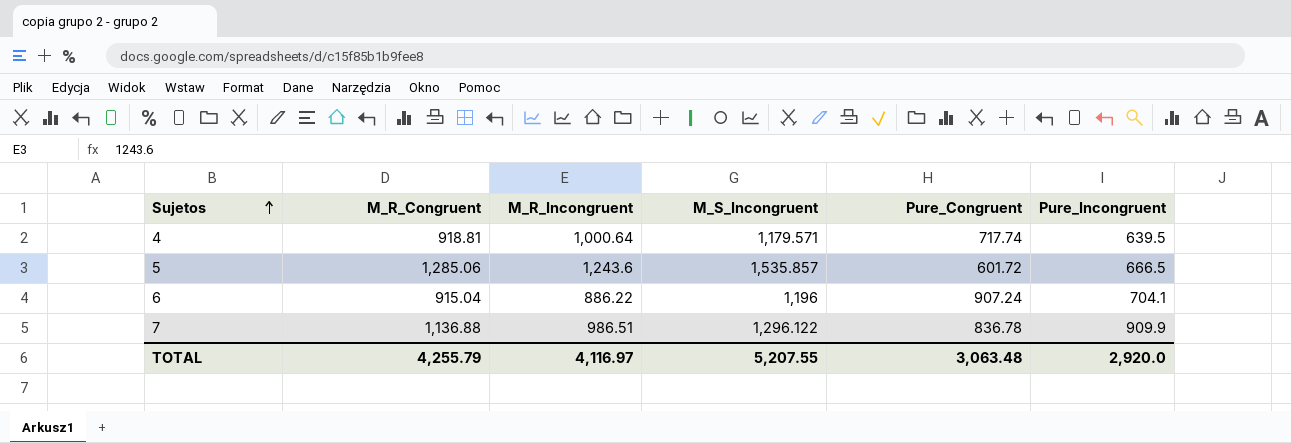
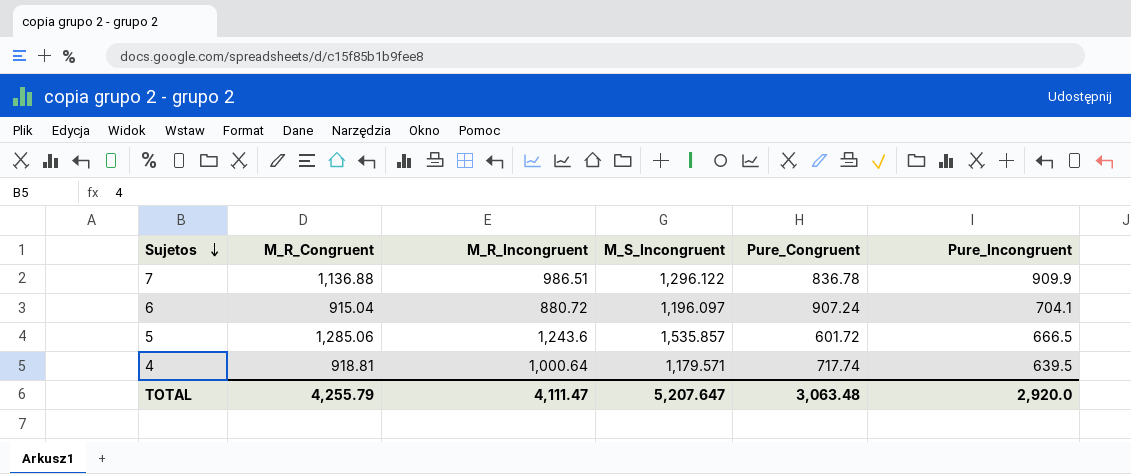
row order: Sujetos ascending -> Sujetos descending
6 | M_R_Incongruent: 886.22 -> 880.72
6 | M_S_Incongruent: 1,196 -> 1,196.097
TOTAL | M_R_Incongruent: 4,116.97 -> 4,111.47
TOTAL | M_S_Incongruent: 5,207.55 -> 5,207.647

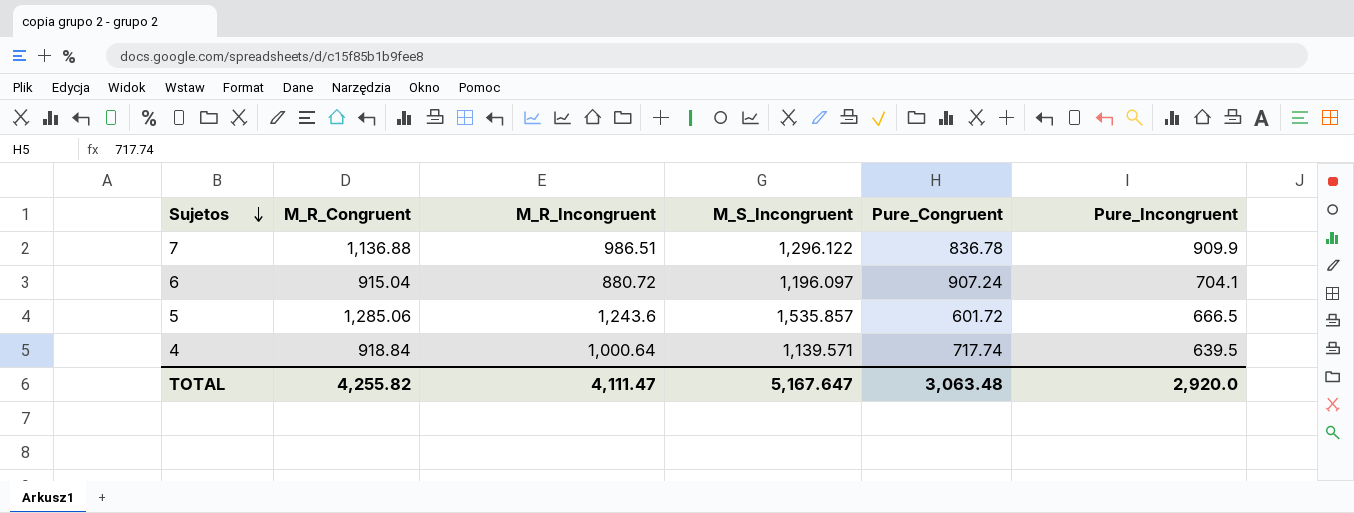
4 | M_R_Congruent: 918.81 -> 918.84
4 | M_S_Incongruent: 1,179.571 -> 1,139.571
TOTAL | M_R_Congruent: 4,255.79 -> 4,255.82
TOTAL | M_S_Incongruent: 5,207.647 -> 5,167.647

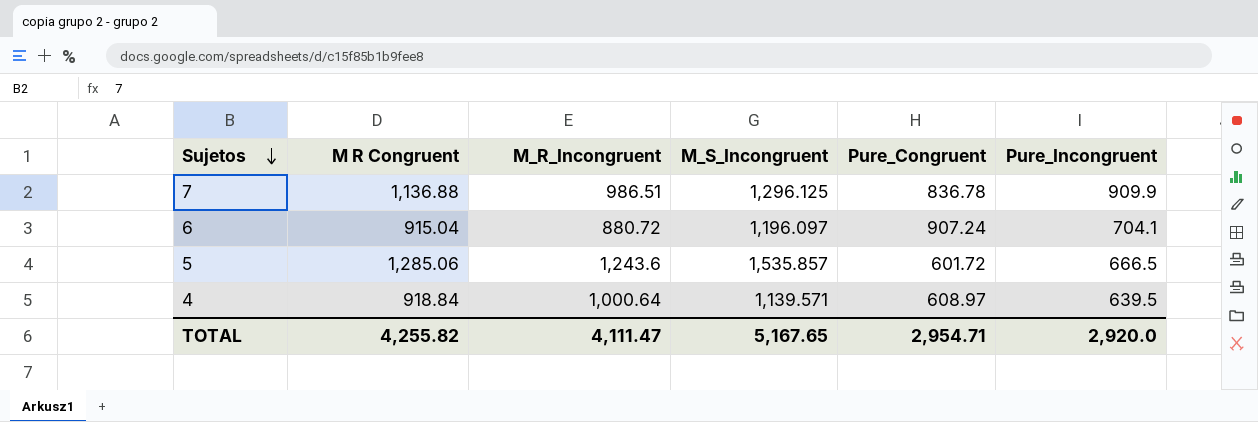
column name: M_R_Congruent -> M R Congruent
7 | M_S_Incongruent: 1,296.122 -> 1,296.125
4 | Pure_Congruent: 717.74 -> 608.97
TOTAL | M_S_Incongruent: 5,167.647 -> 5,167.65
TOTAL | Pure_Congruent: 3,063.48 -> 2,954.71

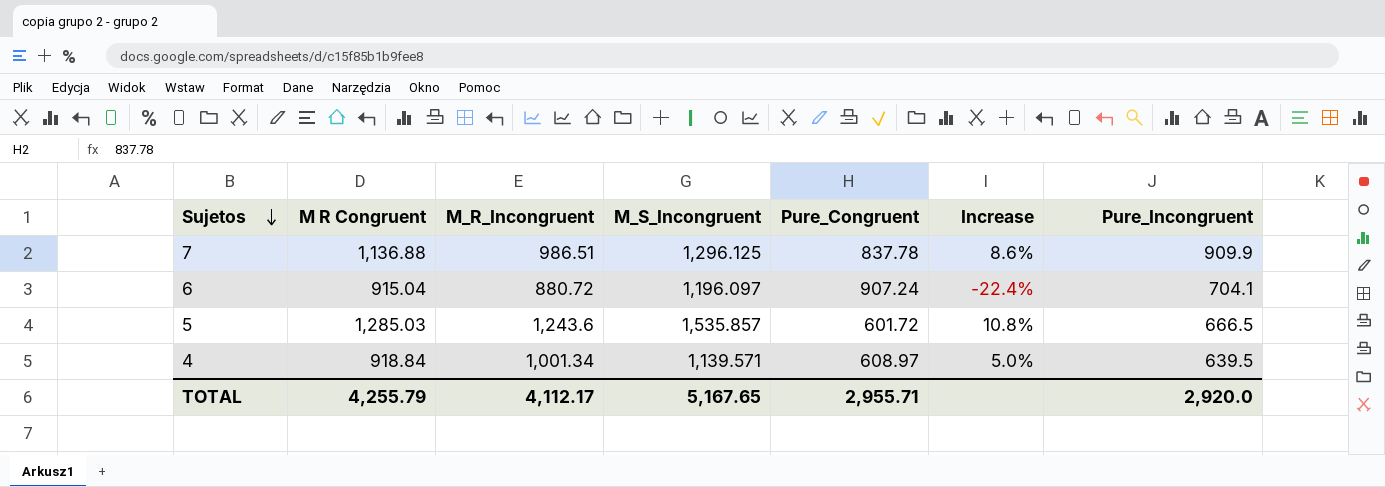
column Increase | formula: none -> ([Pure_Incongruent] - [Pure_Congruent]) / [Pure_Congruent]
7 | Pure_Congruent: 836.78 -> 837.78
5 | M R Congruent: 1,285.06 -> 1,285.03
4 | M_R_Incongruent: 1,000.64 -> 1,001.34
TOTAL | M R Congruent: 4,255.82 -> 4,255.79
TOTAL | M_R_Incongruent: 4,111.47 -> 4,112.17
TOTAL | Pure_Congruent: 2,954.71 -> 2,955.71

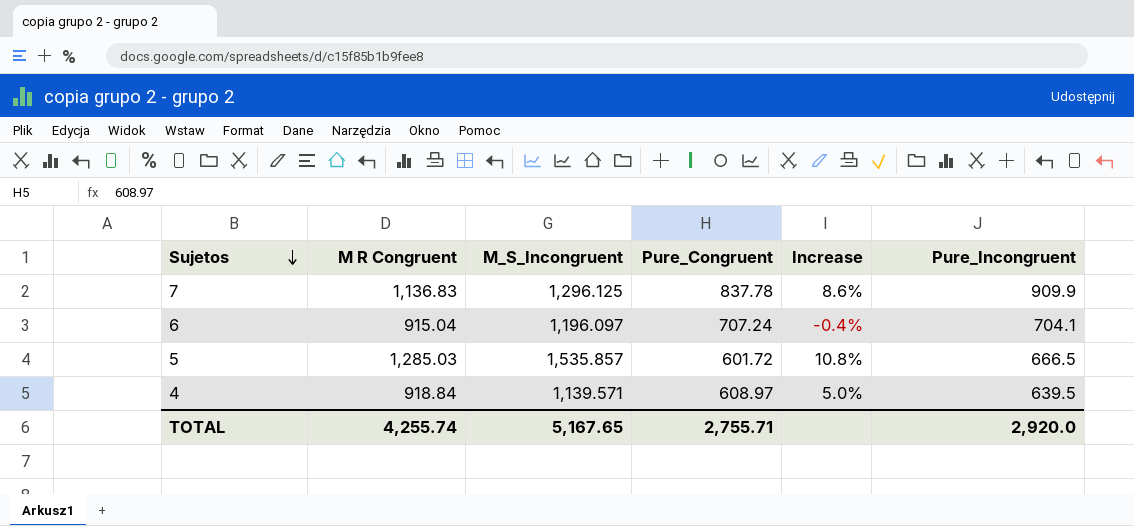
column M_R_Incongruent | position: 3 -> none
7 | M R Congruent: 1,136.88 -> 1,136.83
6 | Pure_Congruent: 907.24 -> 707.24
6 | Increase: -22.4% -> -0.4%
TOTAL | M R Congruent: 4,255.79 -> 4,255.74
TOTAL | Pure_Congruent: 2,955.71 -> 2,755.71

